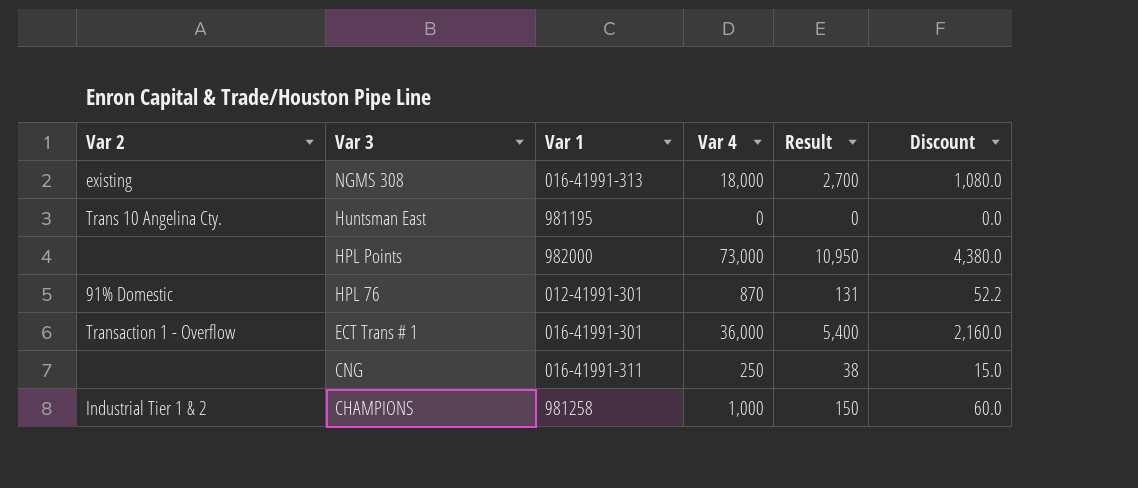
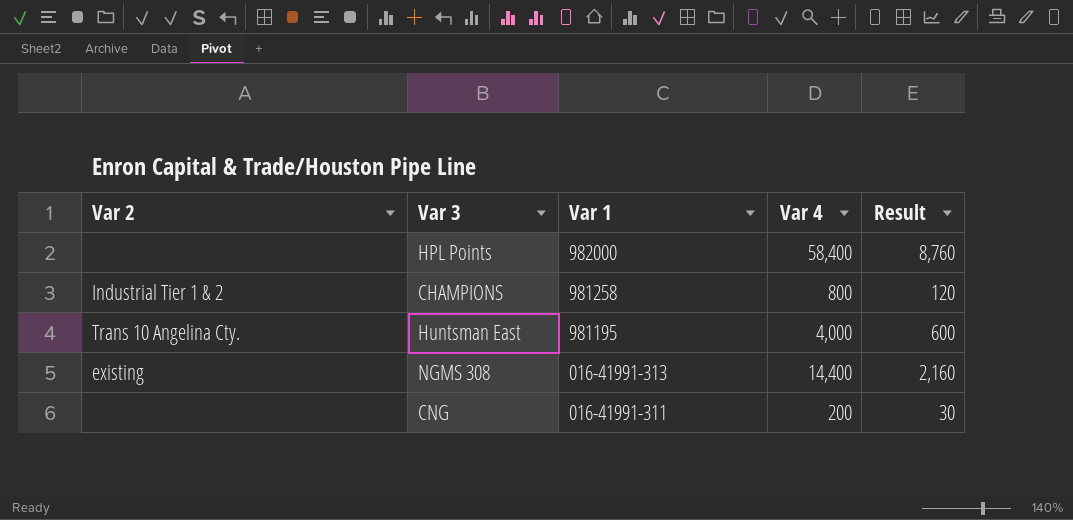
row order: Var 3 descending -> Var 1 descending
column Discount | formula: [Var 4] * 0.06 -> none
row HPL 76: 91% Domestic | 012-41991-301 | 870 | 131 | 52.2 -> none
row ECT Trans # 1: Transaction 1 - Overflow | 016-41991-301 | 36,000 | 5,400 | 2,160.0 -> none
HPL Points | Var 4: 73,000 -> 58,400
HPL Points | Result: 10,950 -> 8,760
CHAMPIONS | Var 4: 1,000 -> 800
CHAMPIONS | Result: 150 -> 120
Huntsman East | Var 4: 0 -> 4,000
Huntsman East | Result: 0 -> 600
NGMS 308 | Var 4: 18,000 -> 14,400
NGMS 308 | Result: 2,700 -> 2,160
CNG | Var 4: 250 -> 200
CNG | Result: 38 -> 30

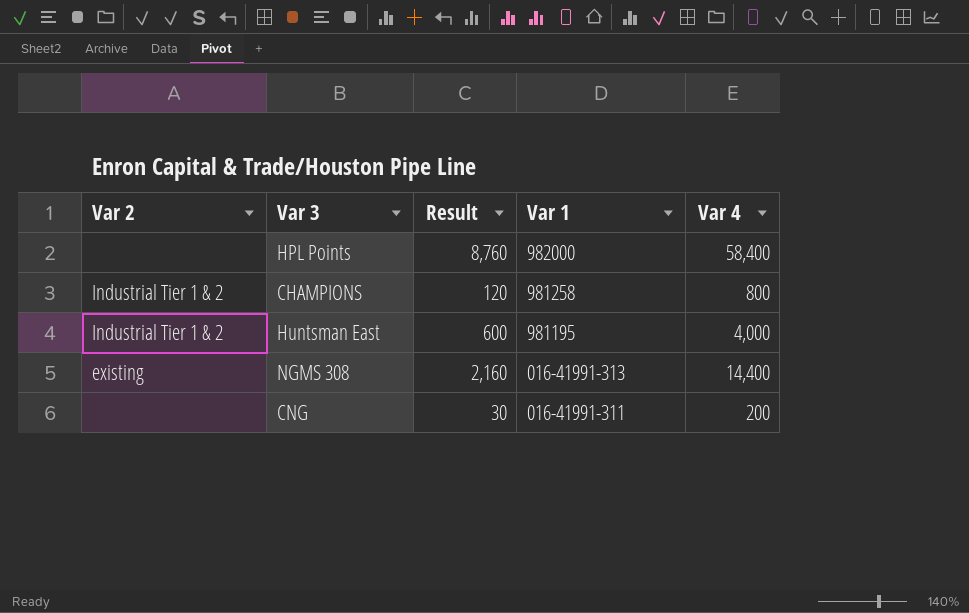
column Result | position: 5 -> 3
Huntsman East | Var 2: Trans 10 Angelina Cty. -> Industrial Tier 1 & 2

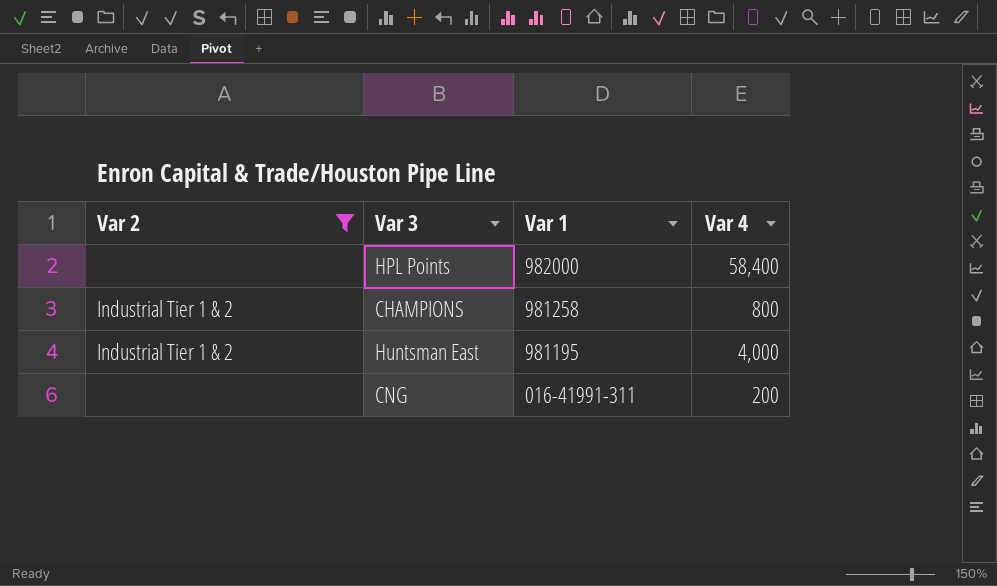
filter: none -> Var 2 != existing
column Result | formula: [Var 4] * 0.15 -> none

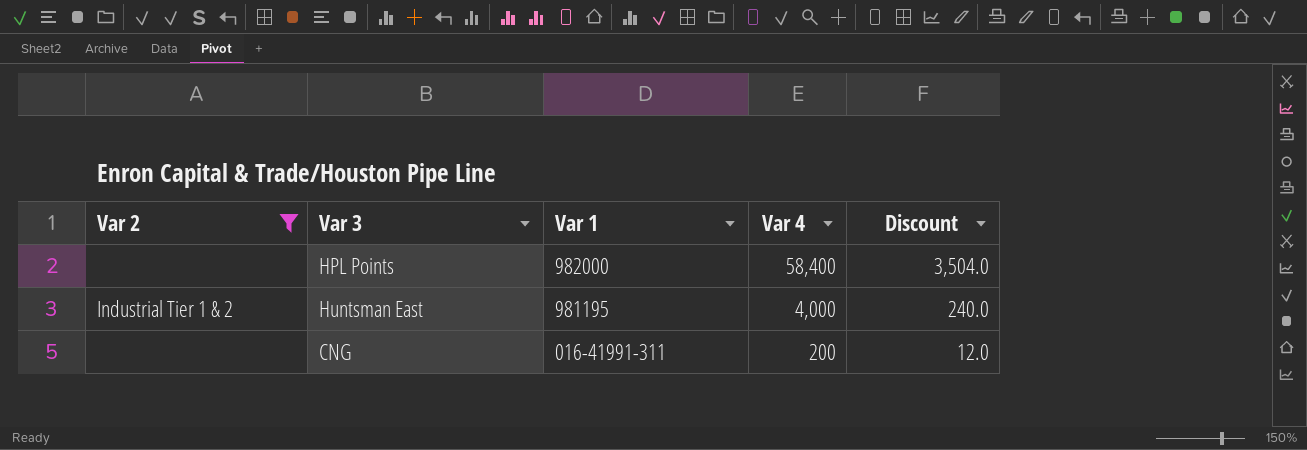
column Discount | formula: none -> [Var 4] * 0.06
row CHAMPIONS: Industrial Tier 1 & 2 | 981258 | 800 -> none

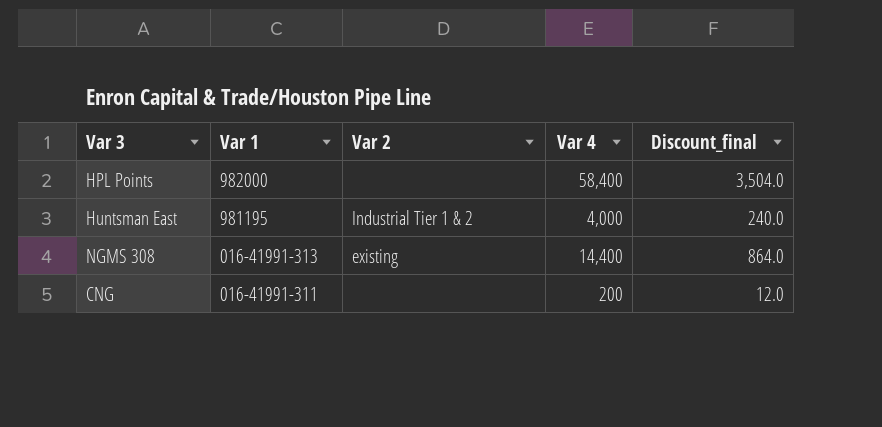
filter: Var 2 != existing -> none
column Var 2 | position: 1 -> 3
column name: Discount -> Discount_final

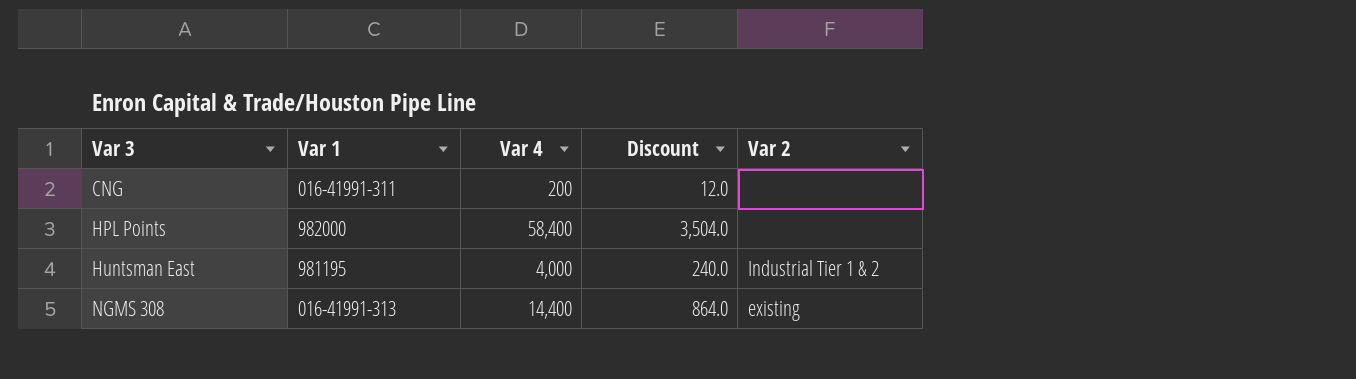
row order: Var 1 descending -> Var 3 ascending
column name: Discount_final -> Discount
column Var 2 | position: 3 -> 5

